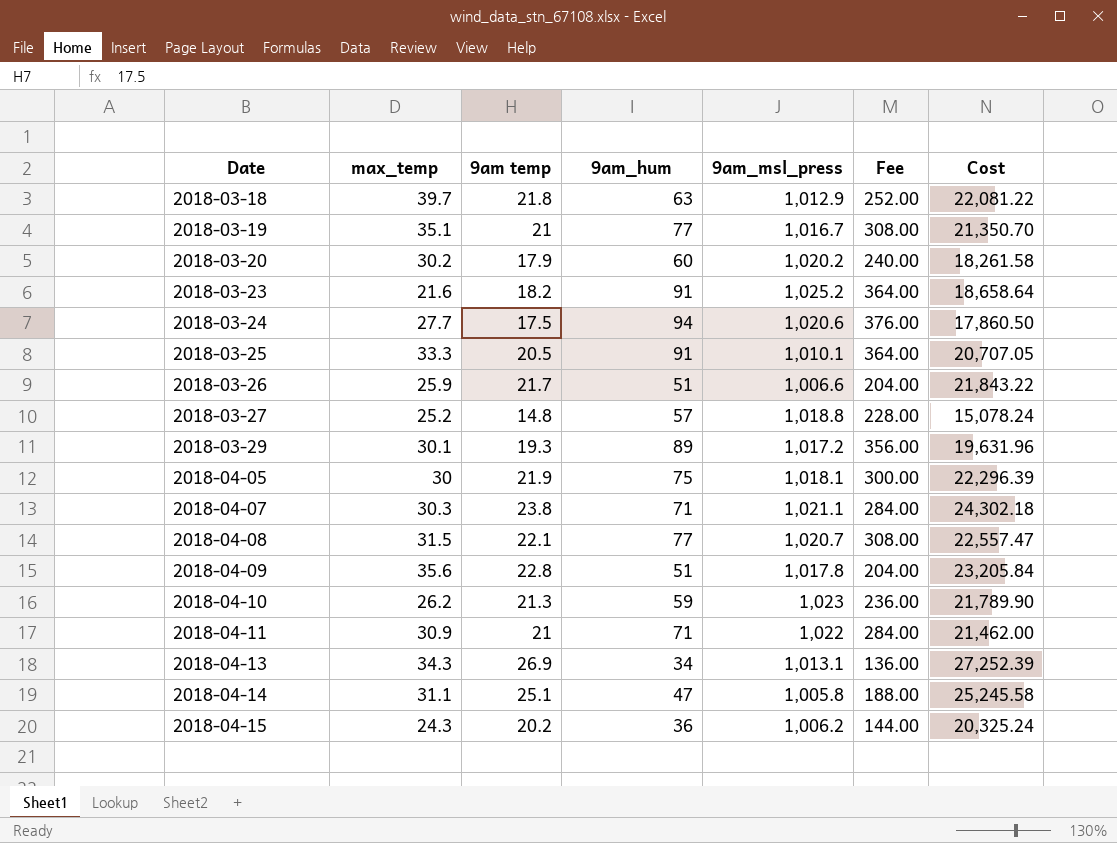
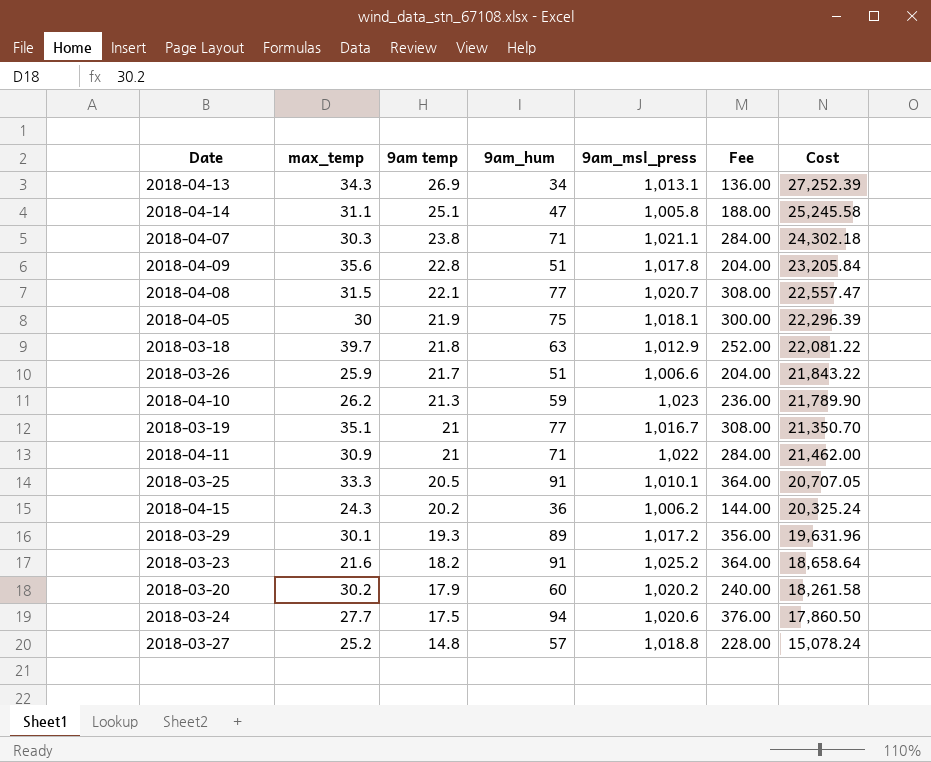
row order: Date ascending -> 9am temp descending

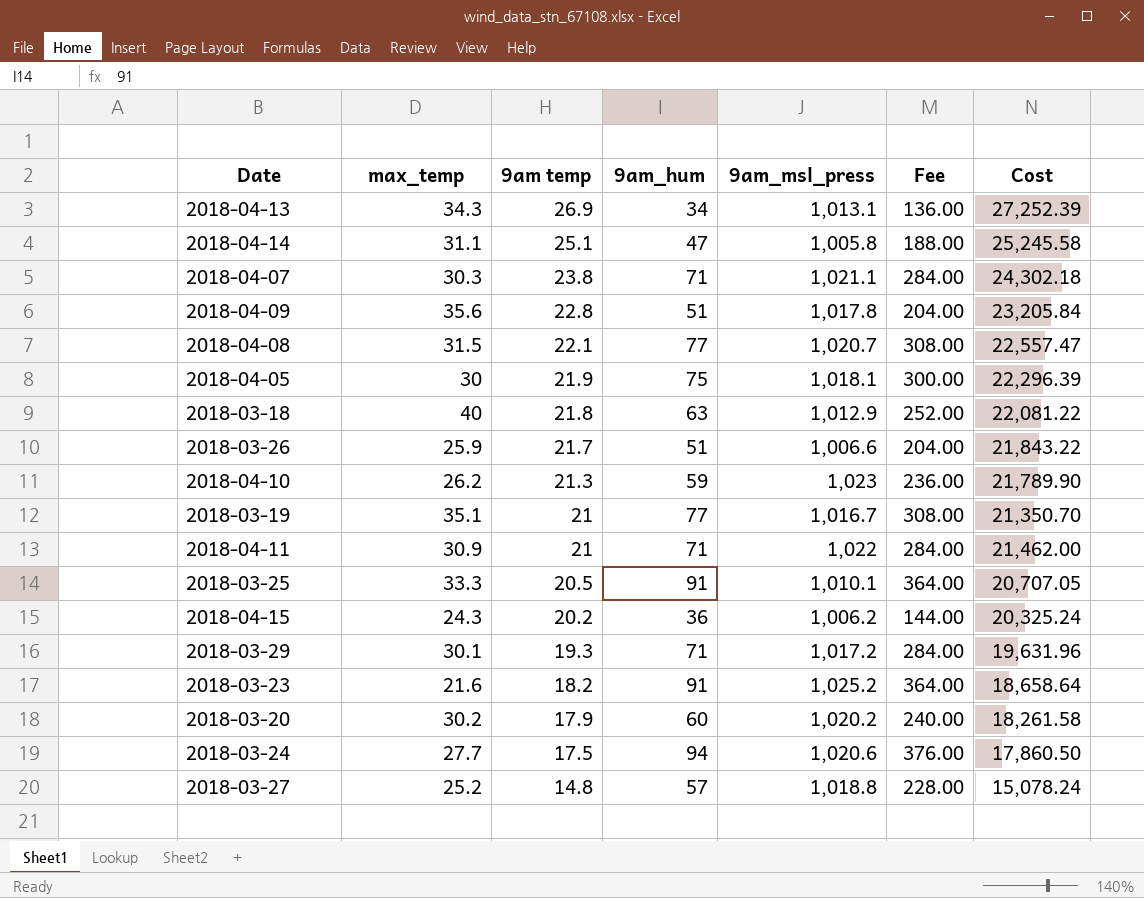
2018-03-18 | max_temp: 39.7 -> 40
2018-03-29 | 9am_hum: 89 -> 71
2018-03-29 | Fee: 356.00 -> 284.00

